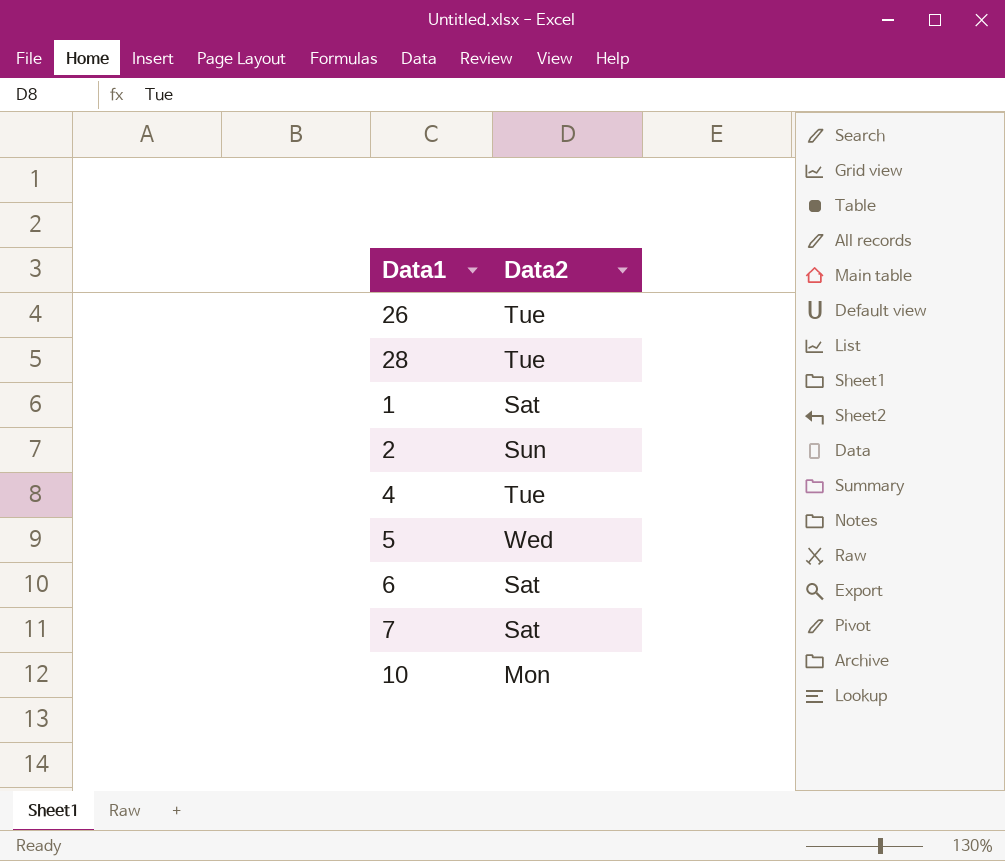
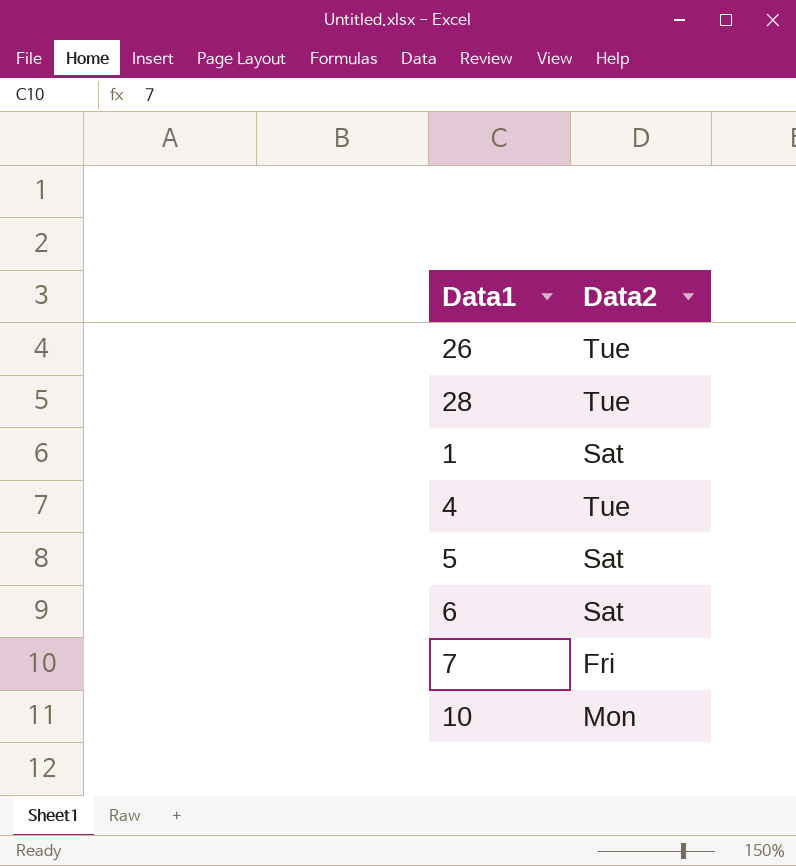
row 2: Sun -> none
5 | Data2: Wed -> Sat
7 | Data2: Sat -> Fri

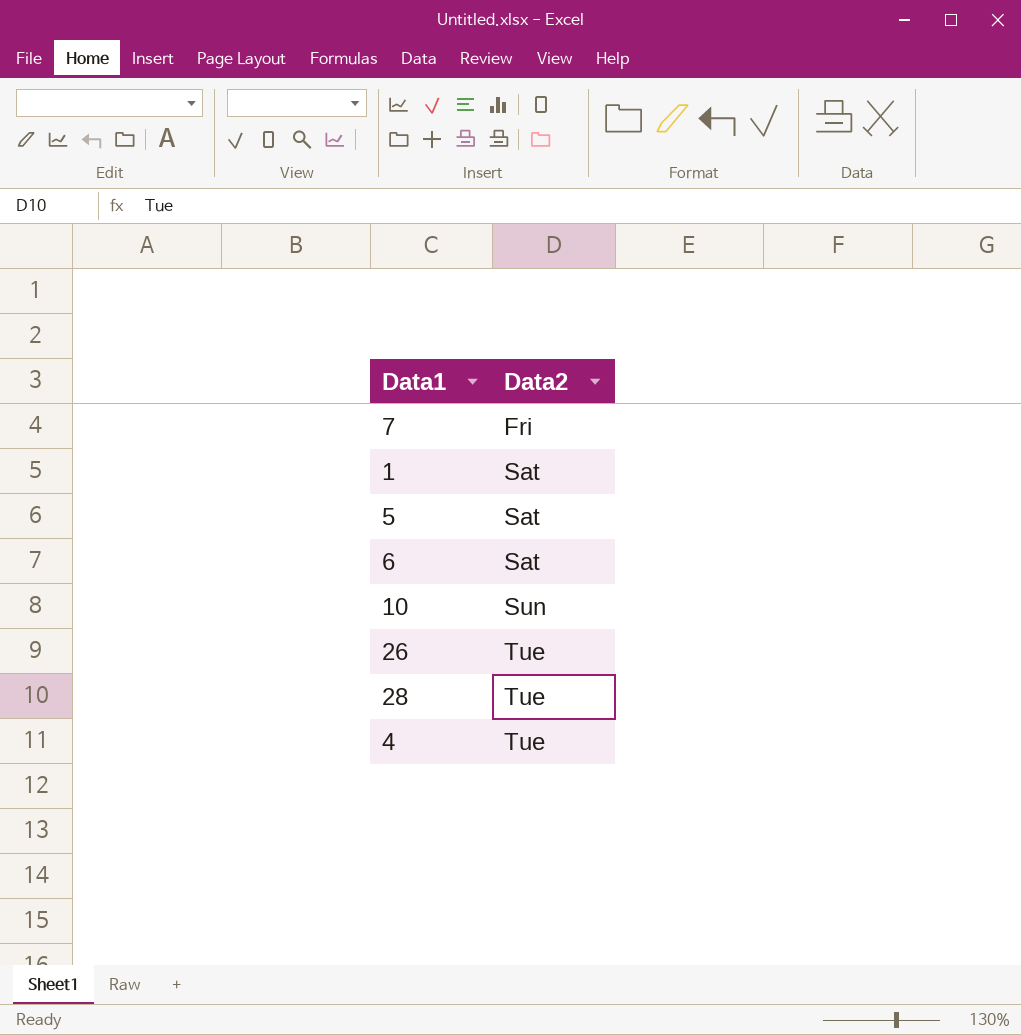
row order: none -> Data2 ascending
10 | Data2: Mon -> Sun

